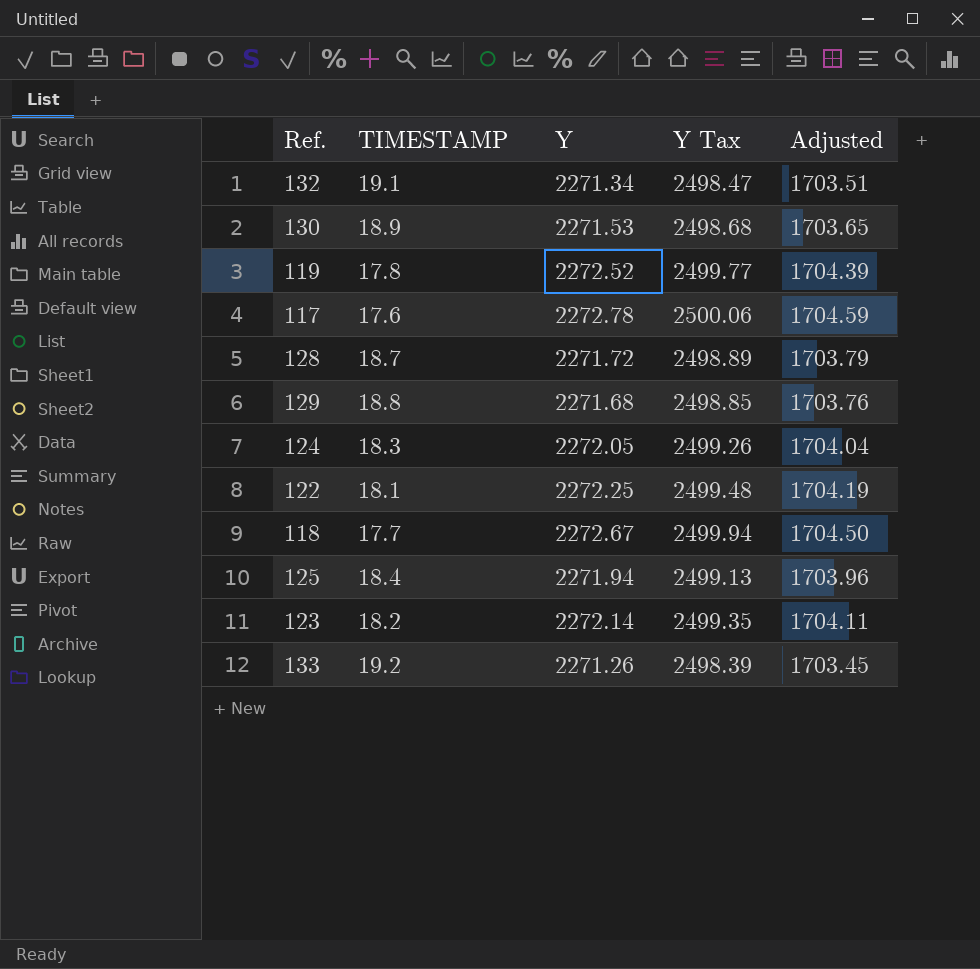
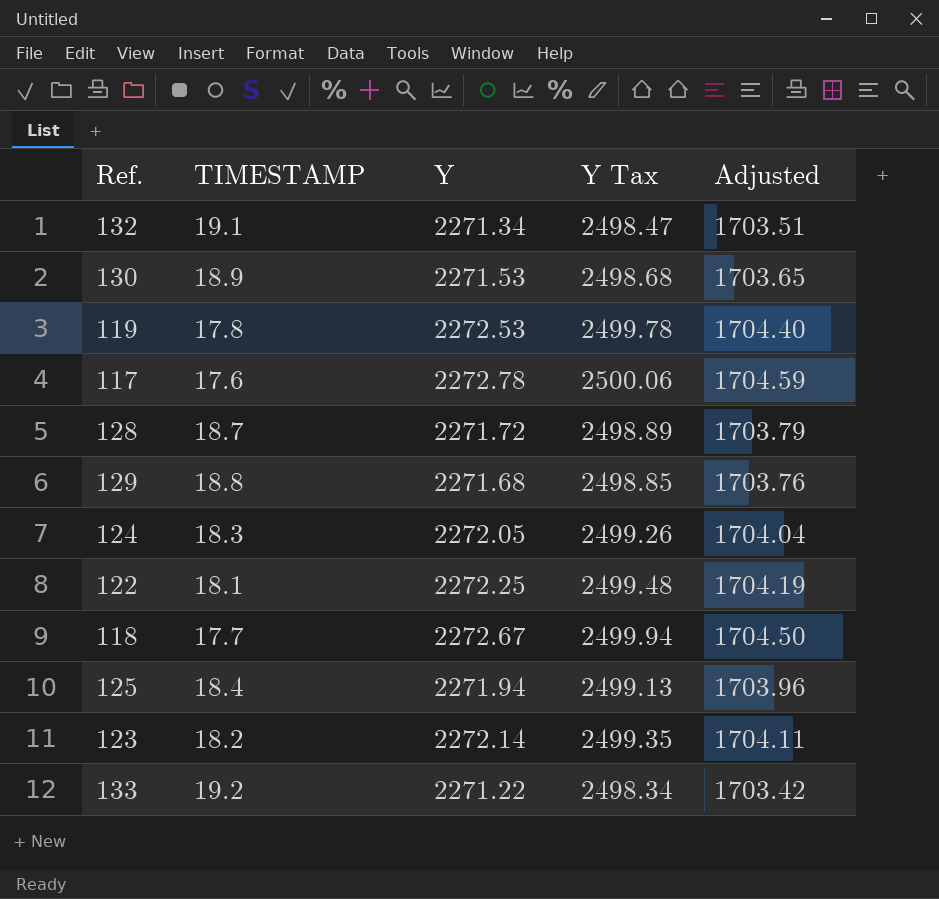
119 | Y: 2272.52 -> 2272.53
119 | Y Tax: 2499.77 -> 2499.78
119 | Adjusted: 1704.39 -> 1704.40
133 | Y: 2271.26 -> 2271.22
133 | Y Tax: 2498.39 -> 2498.34
133 | Adjusted: 1703.45 -> 1703.42

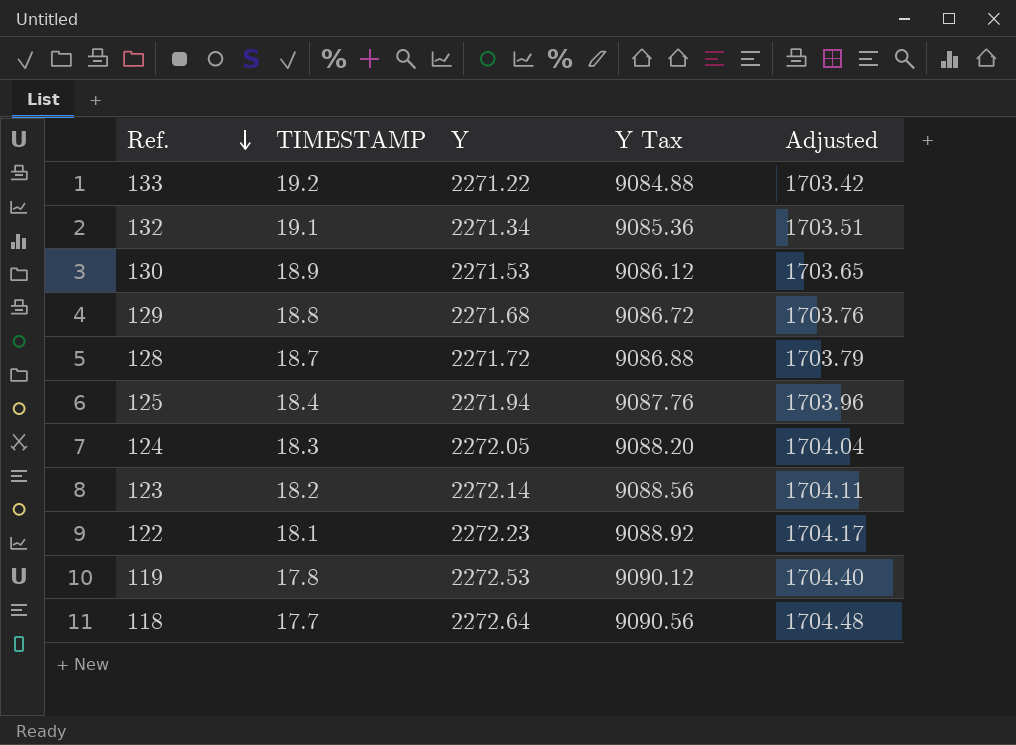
row order: none -> Ref. descending
column Y Tax | formula: [Y] * 1.1 -> [Y] * 4
row 117: 17.6 | 2272.78 | 2500.06 | 1704.59 -> none
122 | Y: 2272.25 -> 2272.23
122 | Adjusted: 1704.19 -> 1704.17
118 | Y: 2272.67 -> 2272.64
118 | Adjusted: 1704.50 -> 1704.48

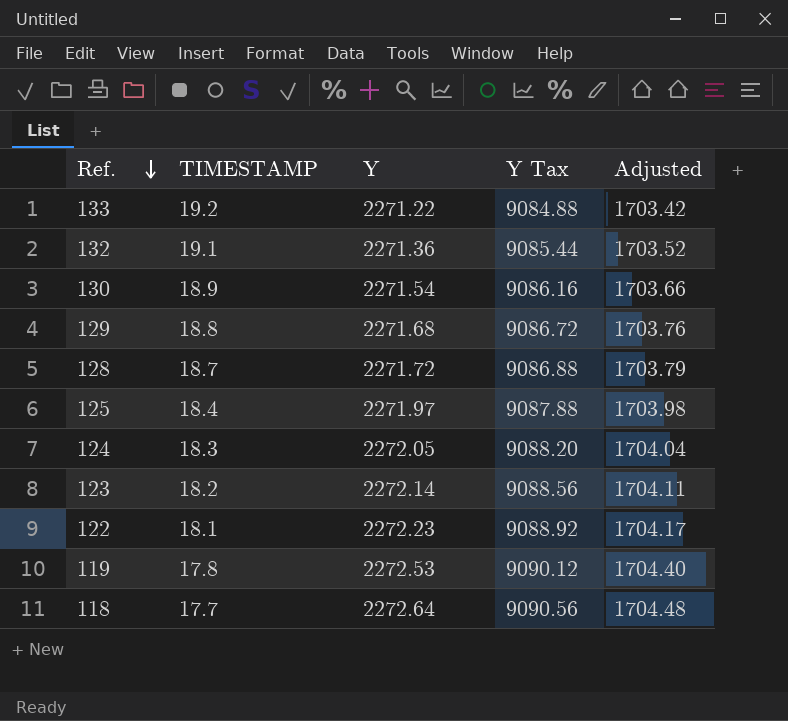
132 | Y: 2271.34 -> 2271.36
132 | Y Tax: 9085.36 -> 9085.44
132 | Adjusted: 1703.51 -> 1703.52
130 | Y: 2271.53 -> 2271.54
130 | Y Tax: 9086.12 -> 9086.16
130 | Adjusted: 1703.65 -> 1703.66
125 | Y: 2271.94 -> 2271.97
125 | Y Tax: 9087.76 -> 9087.88
125 | Adjusted: 1703.96 -> 1703.98

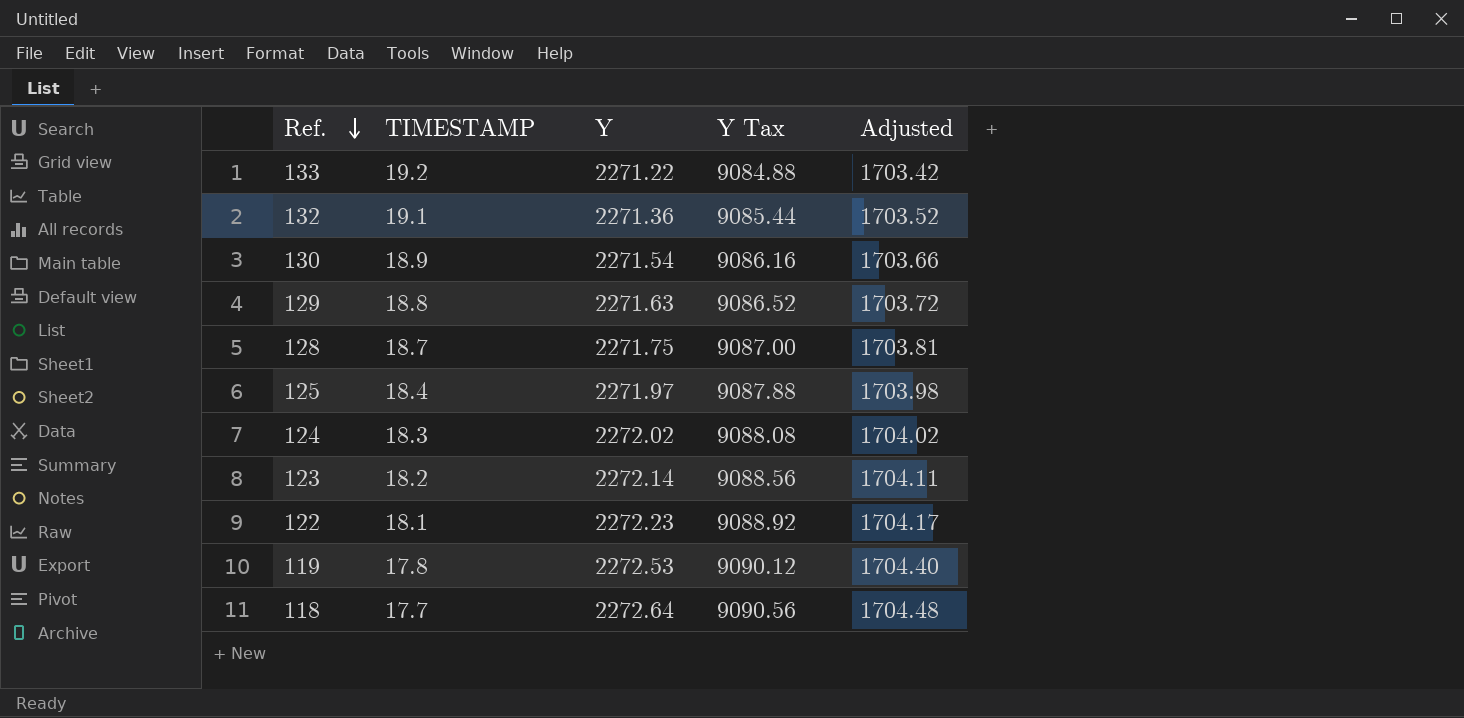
129 | Y: 2271.68 -> 2271.63
129 | Y Tax: 9086.72 -> 9086.52
129 | Adjusted: 1703.76 -> 1703.72
128 | Y: 2271.72 -> 2271.75
128 | Y Tax: 9086.88 -> 9087.00
128 | Adjusted: 1703.79 -> 1703.81
124 | Y: 2272.05 -> 2272.02
124 | Y Tax: 9088.20 -> 9088.08
124 | Adjusted: 1704.04 -> 1704.02

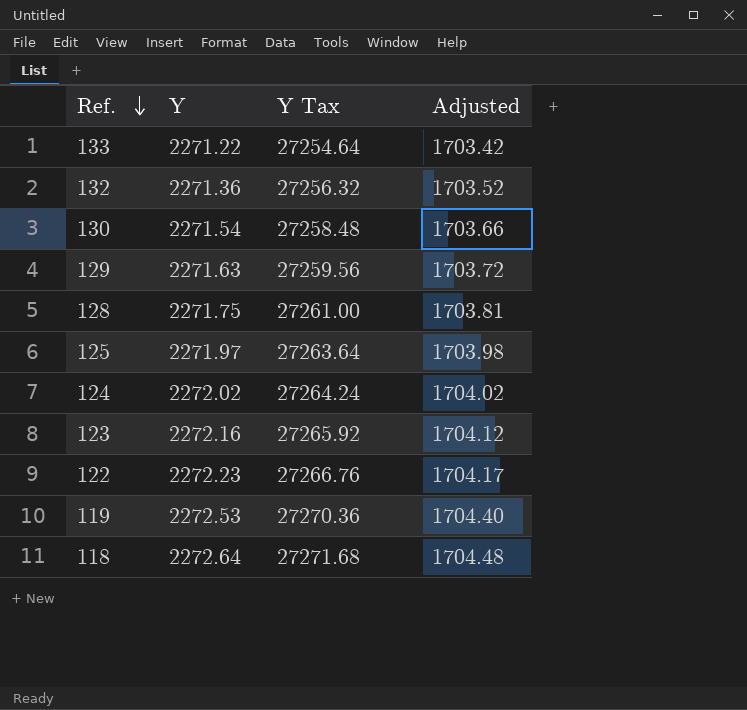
column TIMESTAMP | position: 2 -> none
column Y Tax | formula: [Y] * 4 -> [Y] * 12
123 | Y: 2272.14 -> 2272.16
123 | Adjusted: 1704.11 -> 1704.12

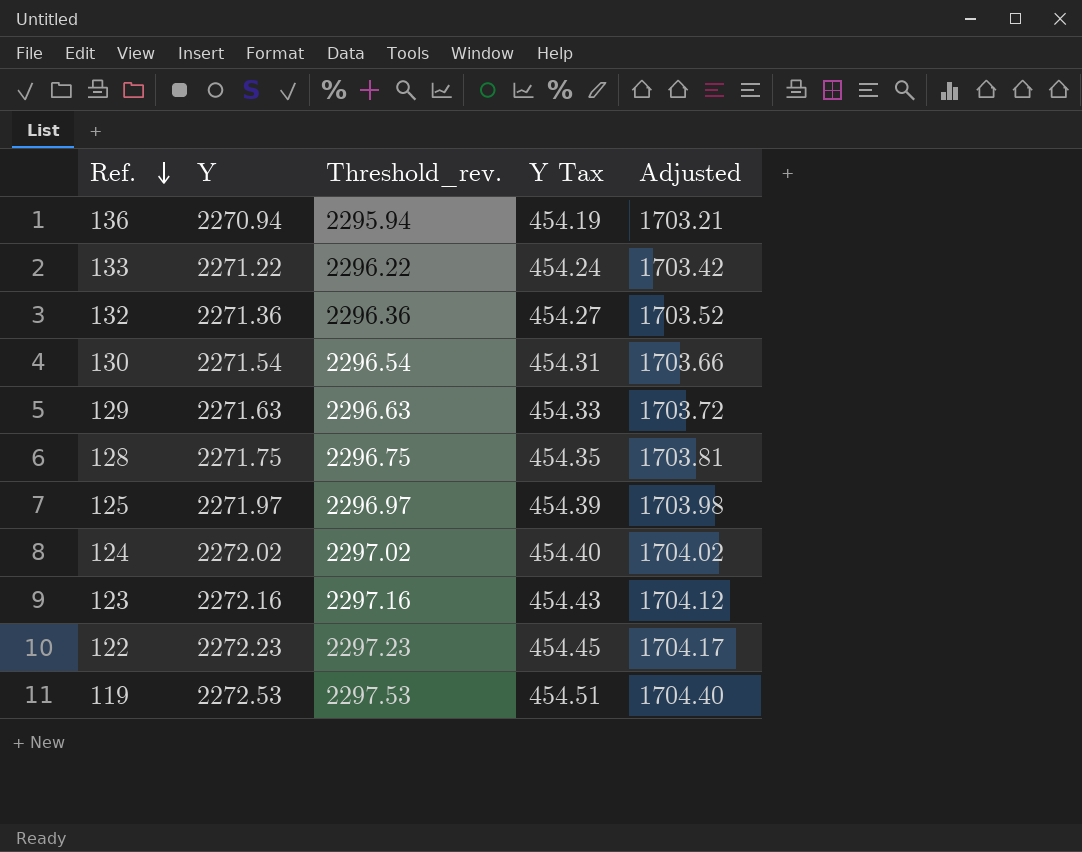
column Threshold_rev. | formula: none -> [Y] + 25
column Y Tax | formula: [Y] * 12 -> [Y] * 0.2
row 118: 2272.64 | 27271.68 | 1704.48 -> none
row 136: none -> 2270.94 | 2295.94 | 454.19 | 1703.21

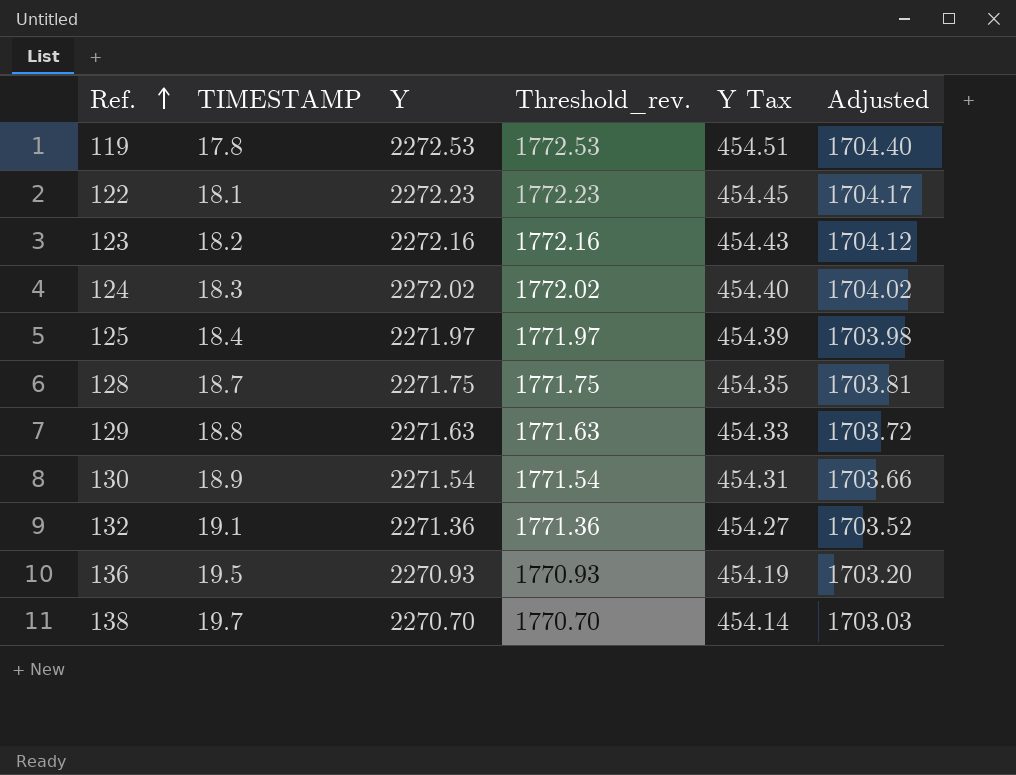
row order: Ref. descending -> Ref. ascending
column TIMESTAMP | position: none -> 2
column Threshold_rev. | formula: [Y] + 25 -> [Y] - 500
row 133: 2271.22 | 2296.22 | 454.24 | 1703.42 -> none
136 | Y: 2270.94 -> 2270.93
136 | Adjusted: 1703.21 -> 1703.20
row 138: none -> 19.7 | 2270.70 | 1770.70 | 454.14 | 1703.03

